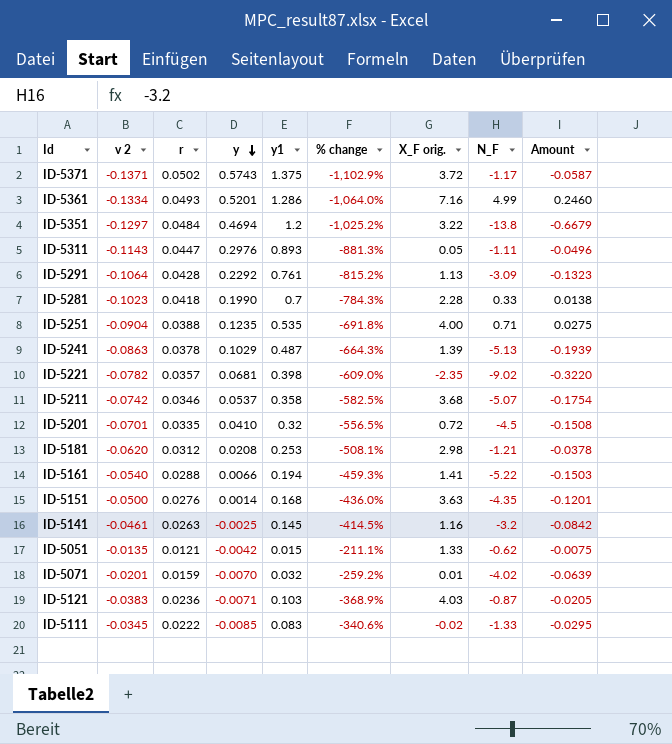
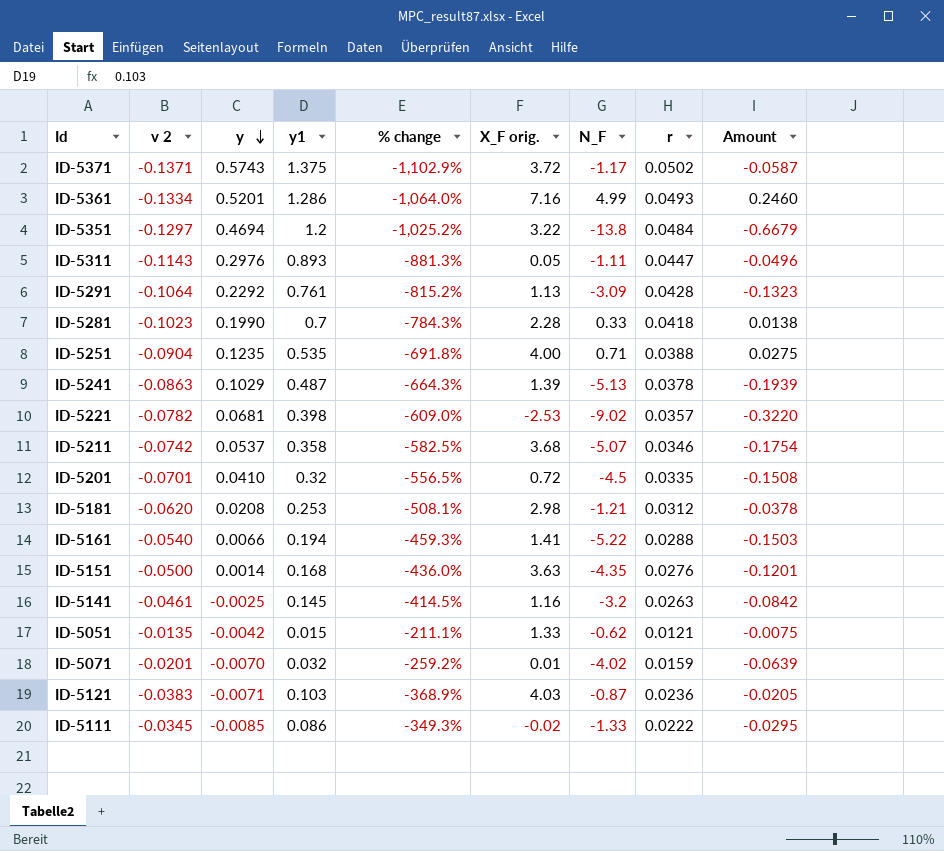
column r | position: 3 -> 8
ID-5221 | X_F orig.: -2.35 -> -2.53
ID-5111 | y1: 0.083 -> 0.086
ID-5111 | % change: -340.6% -> -349.3%

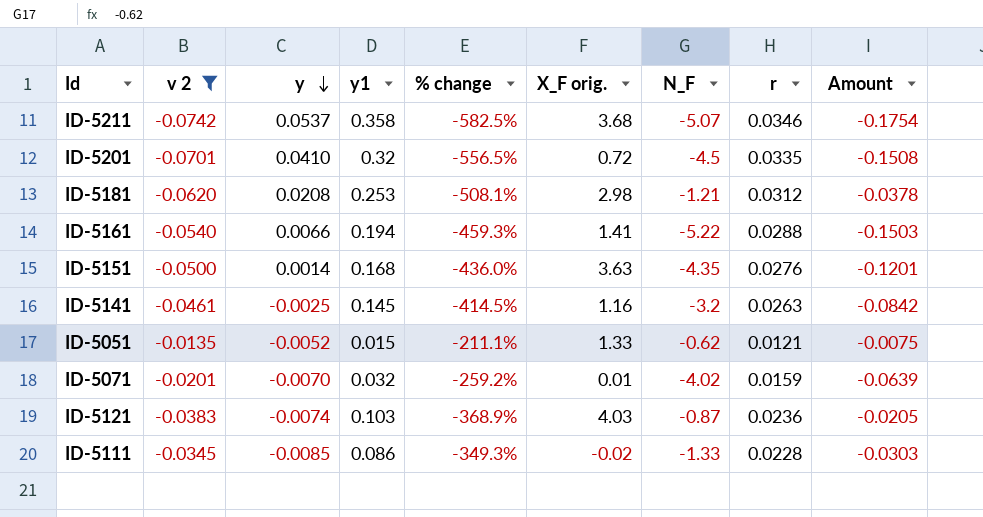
filter: none -> v 2 >= -0.0742
ID-5051 | y: -0.0042 -> -0.0052
ID-5121 | y: -0.0071 -> -0.0074
ID-5111 | r: 0.0222 -> 0.0228
ID-5111 | Amount: -0.0295 -> -0.0303

